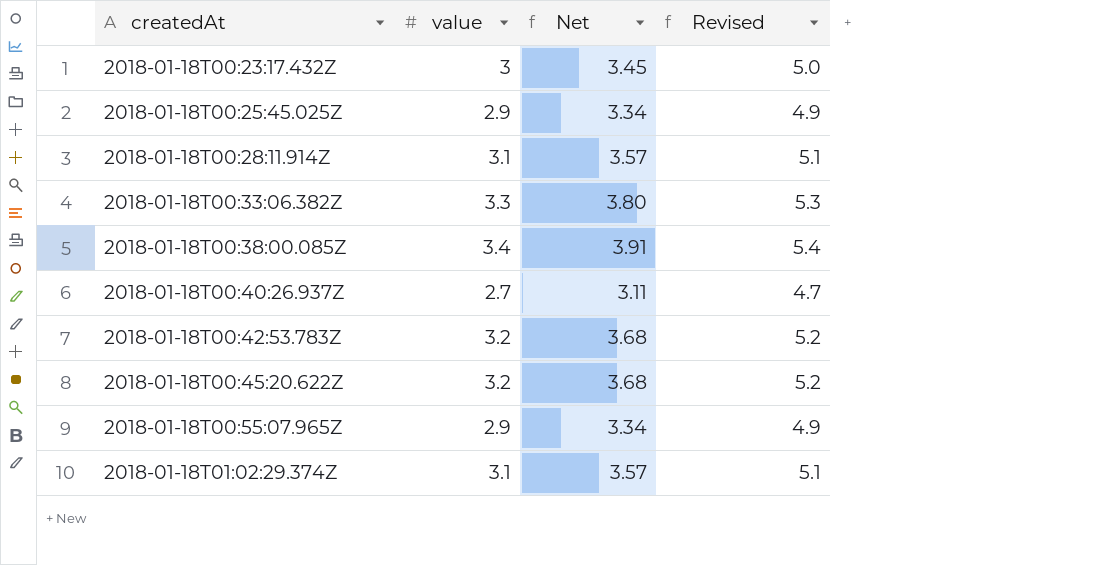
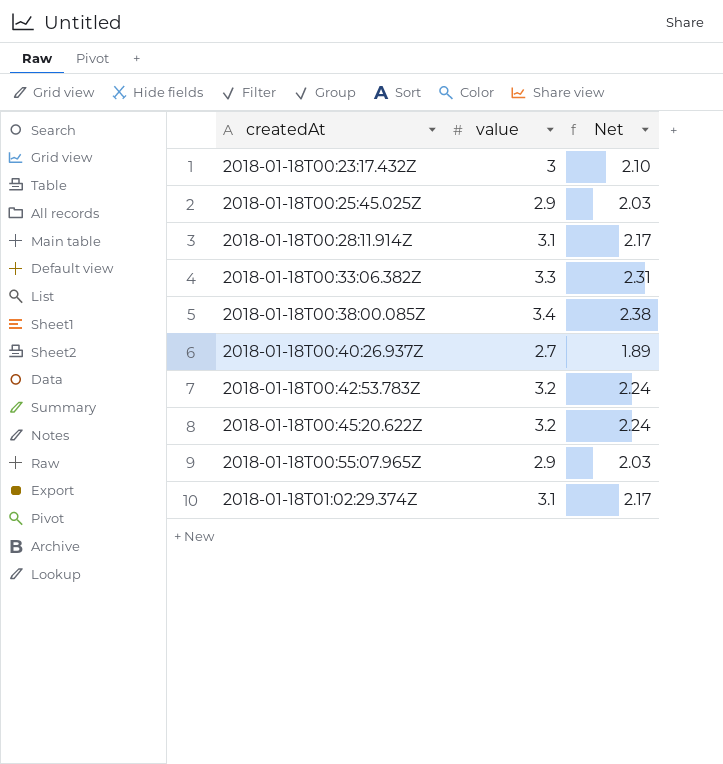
column Revised | formula: [value] + 2 -> none
column Net | formula: [value] * 1.15 -> [value] * 0.7

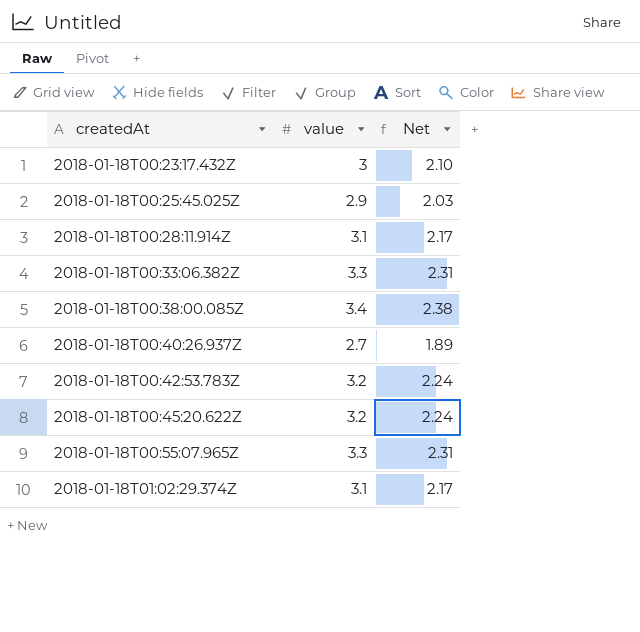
2018-01-18T00:55:07.965Z | value: 2.9 -> 3.3
2018-01-18T00:55:07.965Z | Net: 2.03 -> 2.31

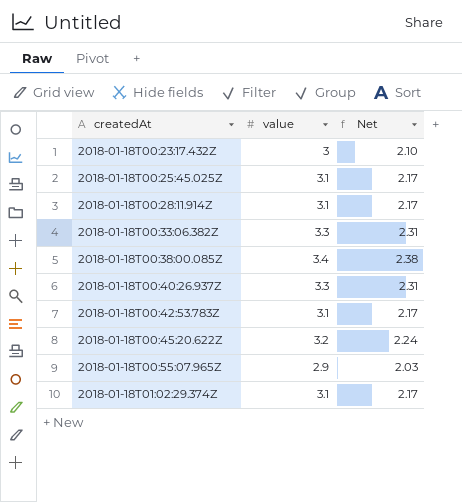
2018-01-18T00:25:45.025Z | value: 2.9 -> 3.1
2018-01-18T00:25:45.025Z | Net: 2.03 -> 2.17
2018-01-18T00:40:26.937Z | value: 2.7 -> 3.3
2018-01-18T00:40:26.937Z | Net: 1.89 -> 2.31
2018-01-18T00:42:53.783Z | value: 3.2 -> 3.1
2018-01-18T00:42:53.783Z | Net: 2.24 -> 2.17
2018-01-18T00:55:07.965Z | value: 3.3 -> 2.9
2018-01-18T00:55:07.965Z | Net: 2.31 -> 2.03

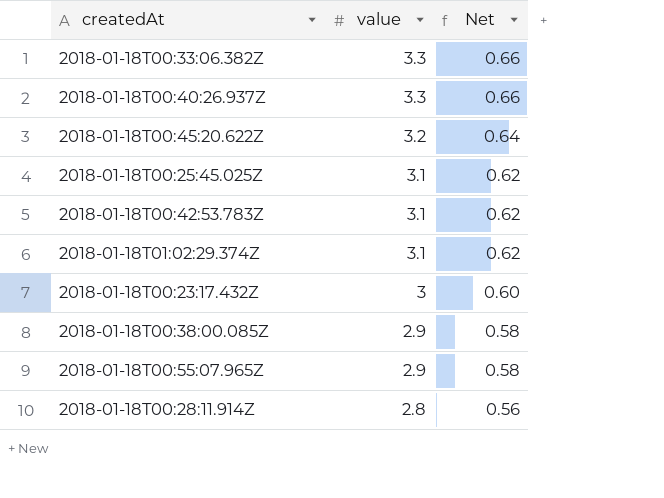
row order: createdAt ascending -> value descending
column Net | formula: [value] * 0.7 -> [value] * 0.2
2018-01-18T00:38:00.085Z | value: 3.4 -> 2.9
2018-01-18T00:28:11.914Z | value: 3.1 -> 2.8

